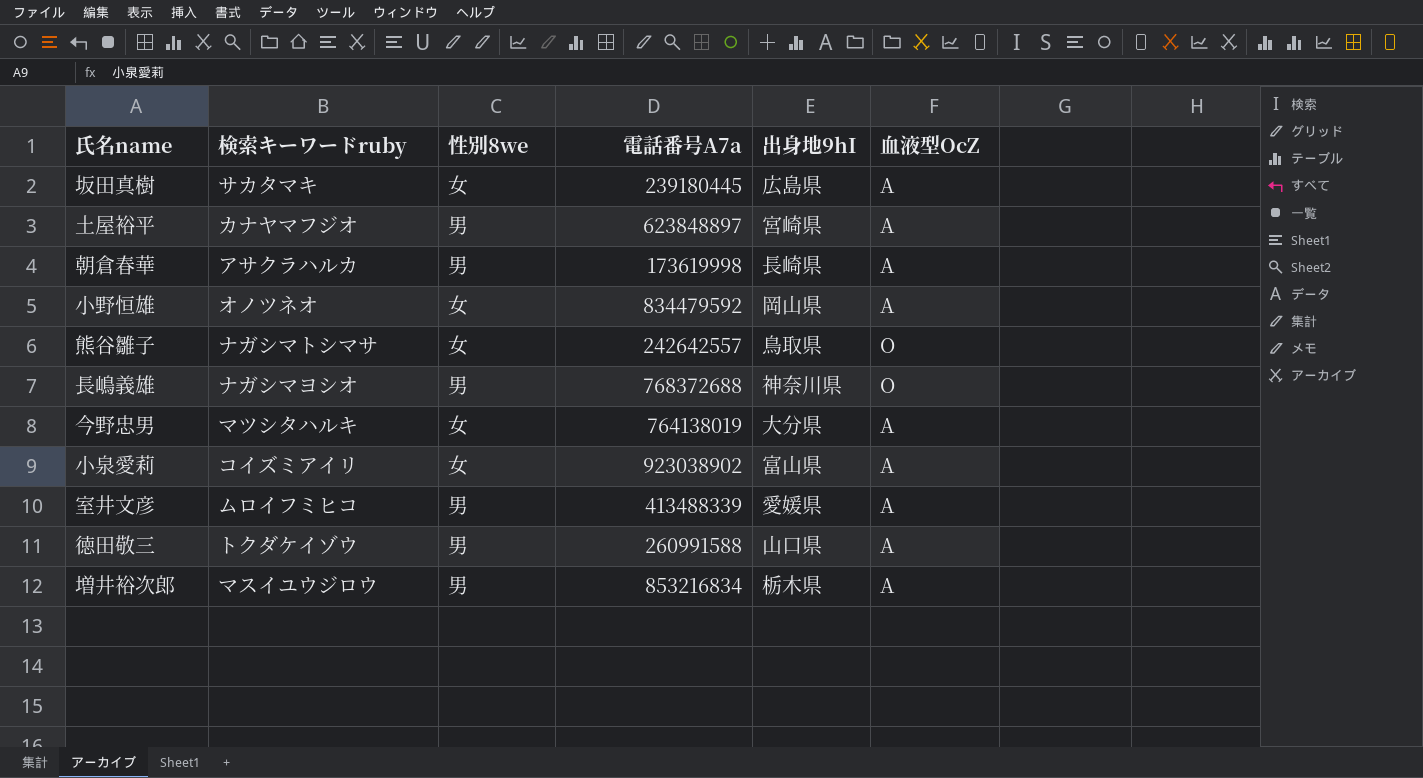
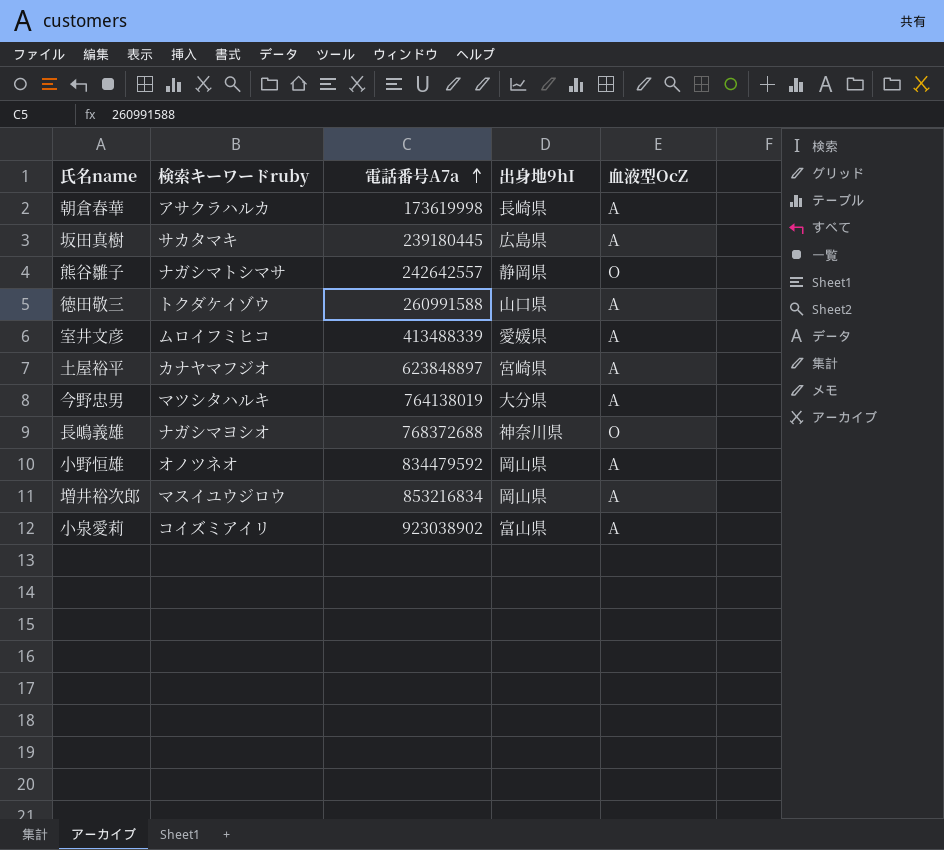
row order: none -> 電話番号A7a ascending
column 性別8we | position: 3 -> none
熊谷雛子 | 出身地9hI: 鳥取県 -> 静岡県
増井裕次郎 | 出身地9hI: 栃木県 -> 岡山県

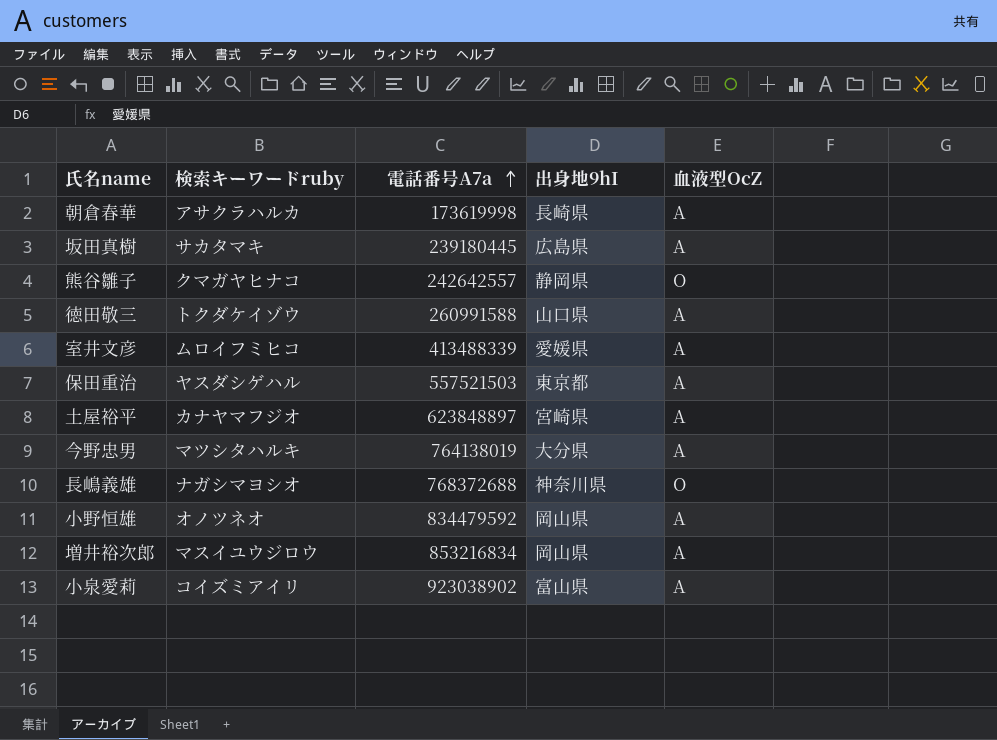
熊谷雛子 | 検索キーワードruby: ナガシマトシマサ -> クマガヤヒナコ
row 保田重治: none -> ヤスダシゲハル | 557521503 | 東京都 | A

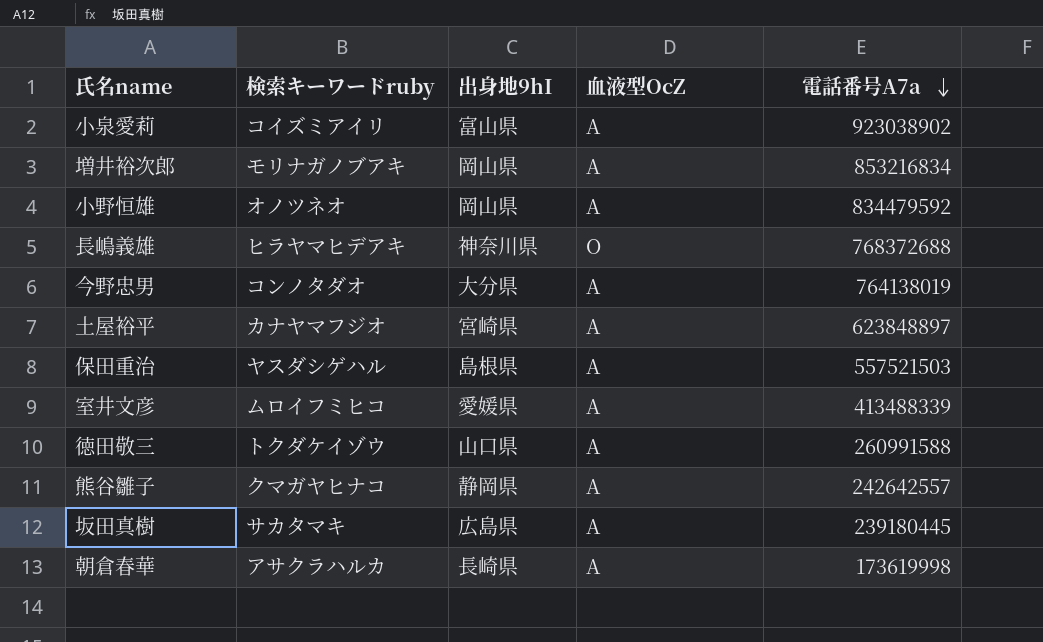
row order: 電話番号A7a ascending -> 電話番号A7a descending
column 電話番号A7a | position: 3 -> 5
増井裕次郎 | 検索キーワードruby: マスイユウジロウ -> モリナガノブアキ
長嶋義雄 | 検索キーワードruby: ナガシマヨシオ -> ヒラヤマヒデアキ
今野忠男 | 検索キーワードruby: マツシタハルキ -> コンノタダオ
保田重治 | 出身地9hI: 東京都 -> 島根県
熊谷雛子 | 血液型OcZ: O -> A

